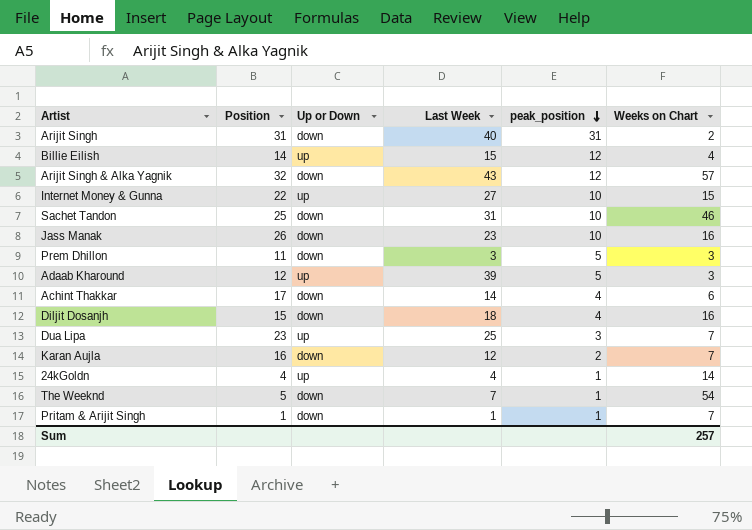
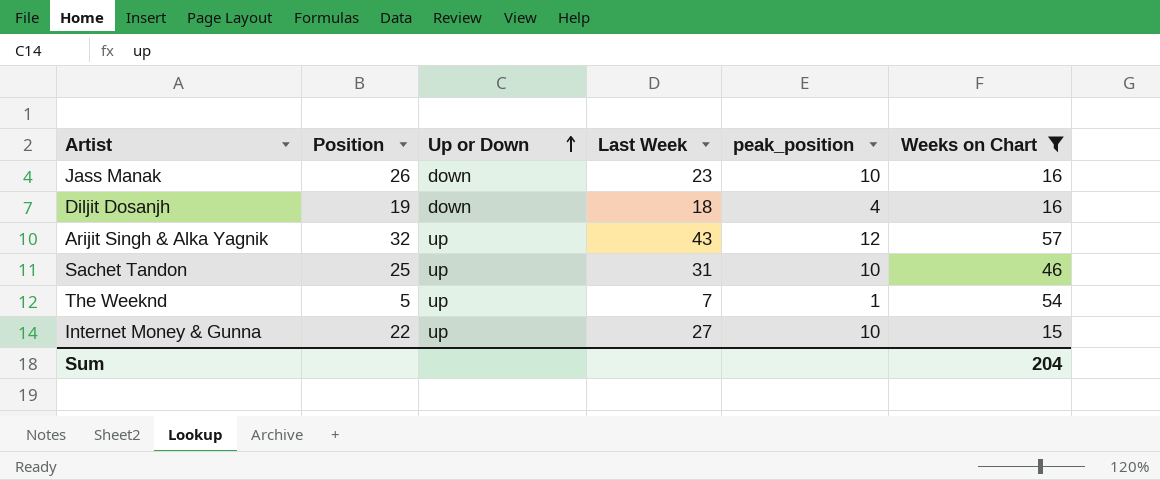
filter: none -> Weeks on Chart >= 15
row order: peak_position descending -> Up or Down ascending
Diljit Dosanjh | Position: 15 -> 19
Arijit Singh & Alka Yagnik | Up or Down: down -> up
Sachet Tandon | Up or Down: down -> up
The Weeknd | Up or Down: down -> up
Sum | Weeks on Chart: 257 -> 204

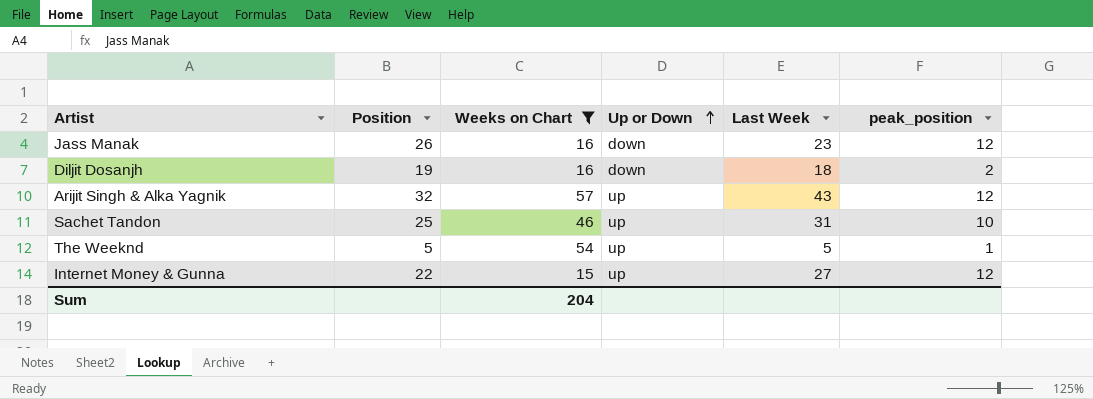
column Weeks on Chart | position: 6 -> 3
Jass Manak | peak_position: 10 -> 12
Diljit Dosanjh | peak_position: 4 -> 2
The Weeknd | Last Week: 7 -> 5
Internet Money & Gunna | peak_position: 10 -> 12

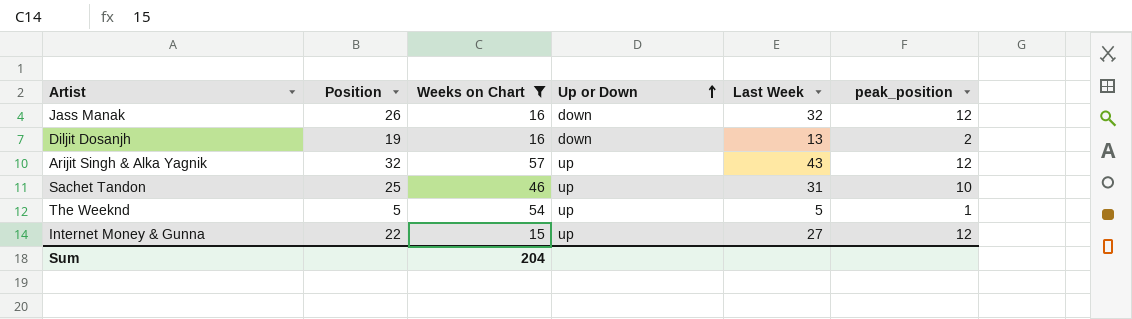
Jass Manak | Last Week: 23 -> 32
Diljit Dosanjh | Last Week: 18 -> 13

